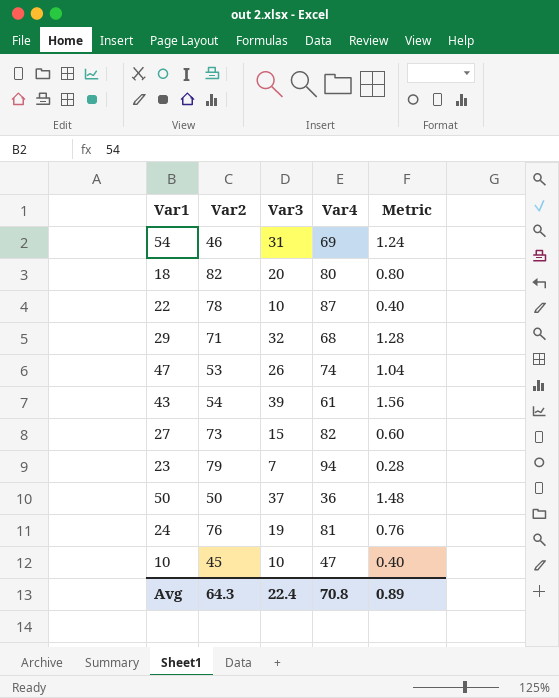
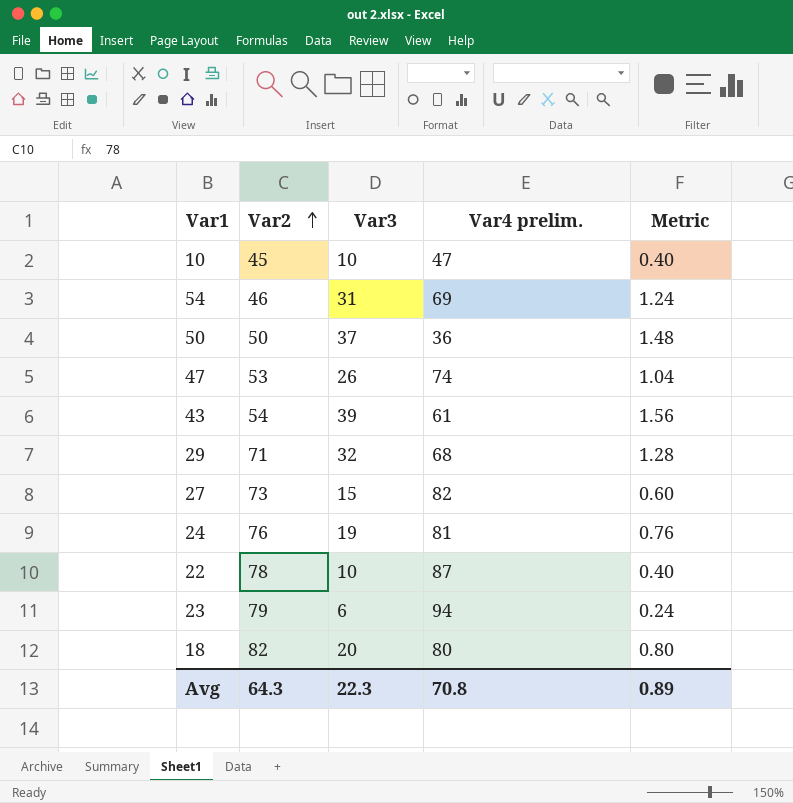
row order: none -> Var2 ascending
column name: Var4 -> Var4 prelim.
23 | Var3: 7 -> 6
23 | Metric: 0.28 -> 0.24
Avg | Var3: 22.4 -> 22.3

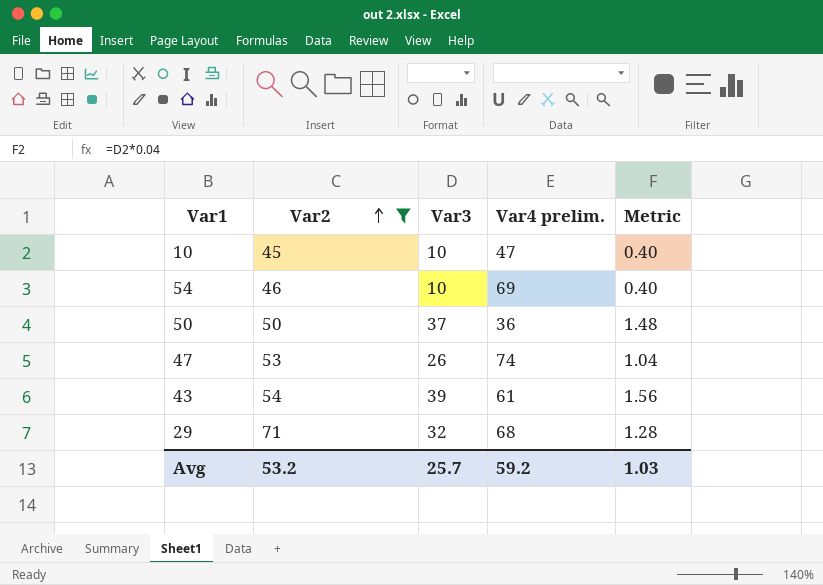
filter: none -> Var2 <= 71
54 | Var3: 31 -> 10
54 | Metric: 1.24 -> 0.40
Avg | Var2: 64.3 -> 53.2
Avg | Var3: 22.3 -> 25.7
Avg | Var4 prelim.: 70.8 -> 59.2
Avg | Metric: 0.89 -> 1.03

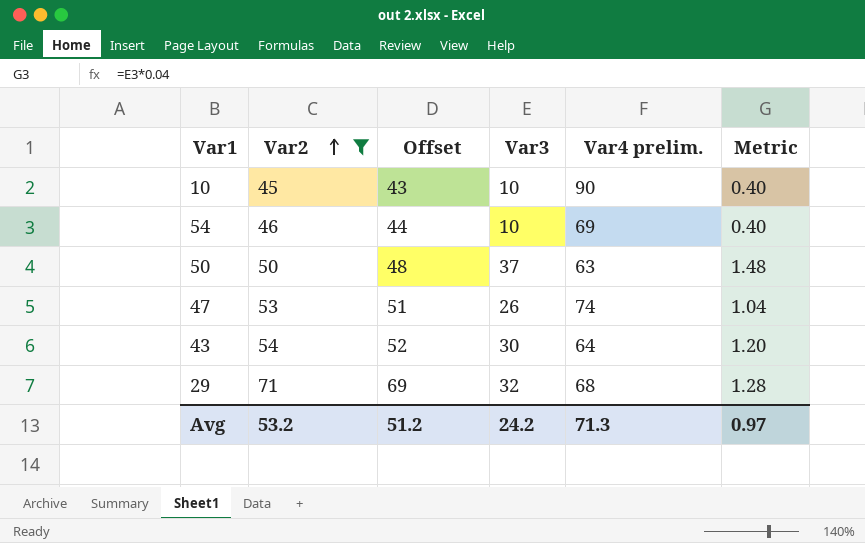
column Offset | formula: none -> [Var2] - 2
10 | Var4 prelim.: 47 -> 90
50 | Var4 prelim.: 36 -> 63
43 | Var3: 39 -> 30
43 | Var4 prelim.: 61 -> 64
43 | Metric: 1.56 -> 1.20
Avg | Var3: 25.7 -> 24.2
Avg | Var4 prelim.: 59.2 -> 71.3
Avg | Metric: 1.03 -> 0.97

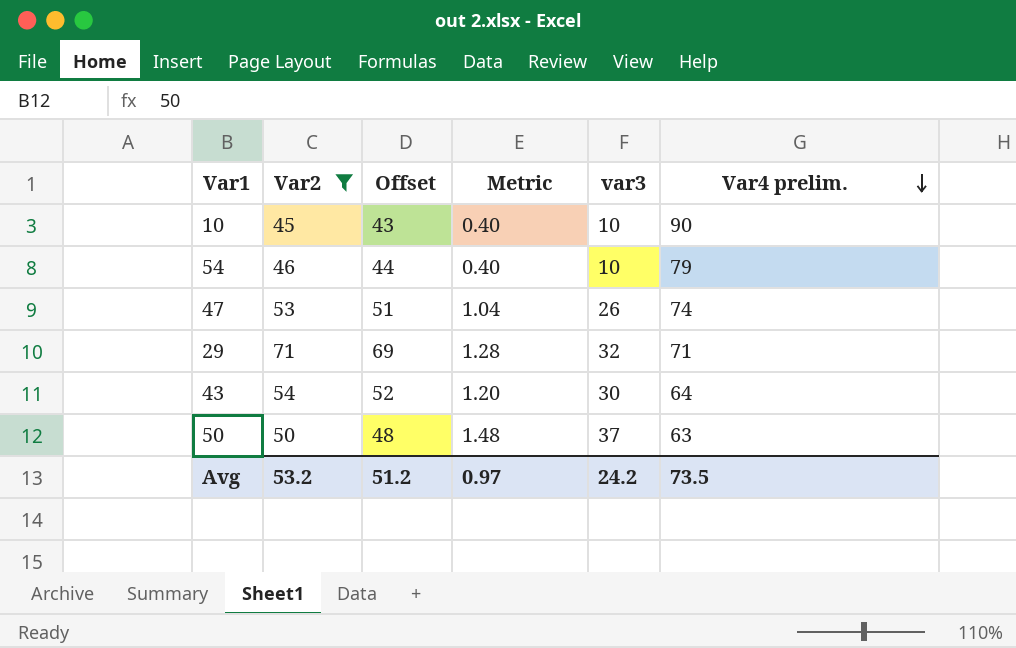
row order: Var2 ascending -> Var4 prelim. descending
column Metric | position: 6 -> 4
column name: Var3 -> var3
54 | Var4 prelim.: 69 -> 79
29 | Var4 prelim.: 68 -> 71
Avg | Var4 prelim.: 71.3 -> 73.5

